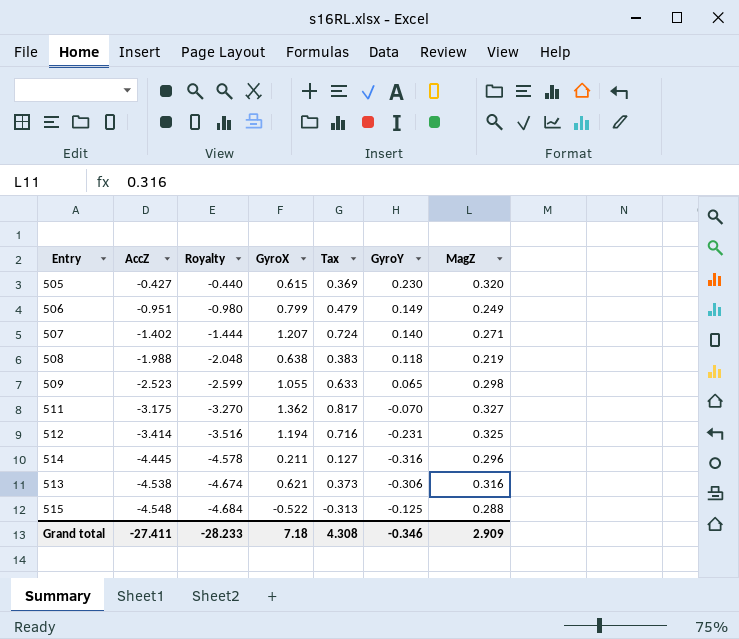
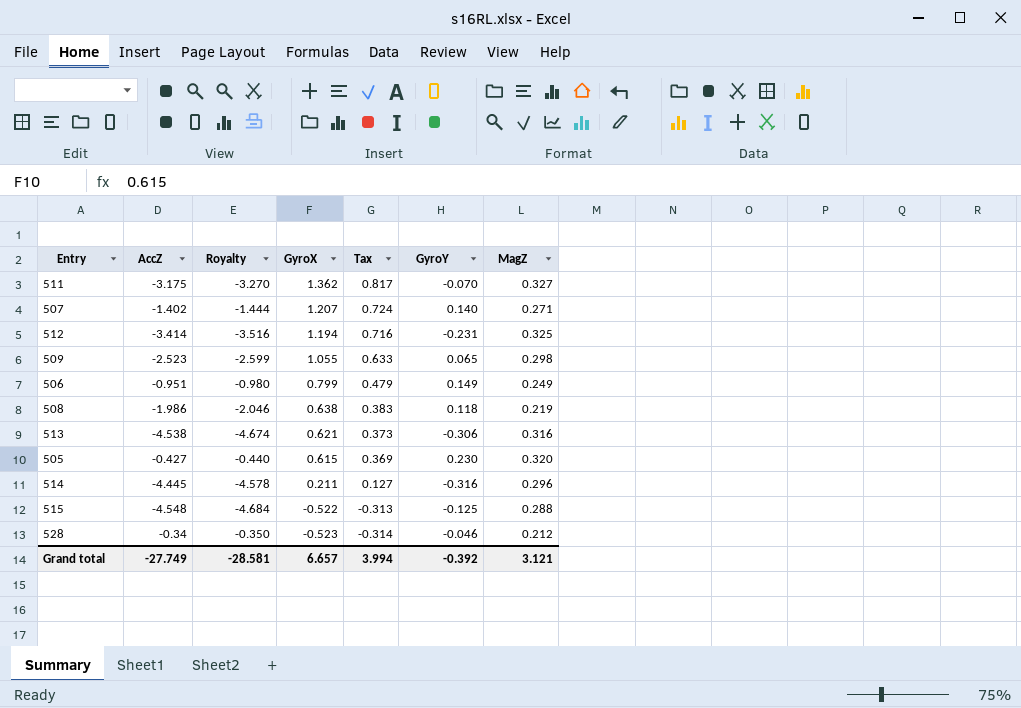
row order: AccZ descending -> GyroX descending
508 | AccZ: -1.988 -> -1.986
508 | Royalty: -2.048 -> -2.046
row 528: none -> -0.34 | -0.350 | -0.523 | -0.314 | -0.046 | 0.212
Grand total | AccZ: -27.411 -> -27.749
Grand total | Royalty: -28.233 -> -28.581
Grand total | GyroX: 7.18 -> 6.657
Grand total | Tax: 4.308 -> 3.994
Grand total | GyroY: -0.346 -> -0.392
Grand total | MagZ: 2.909 -> 3.121

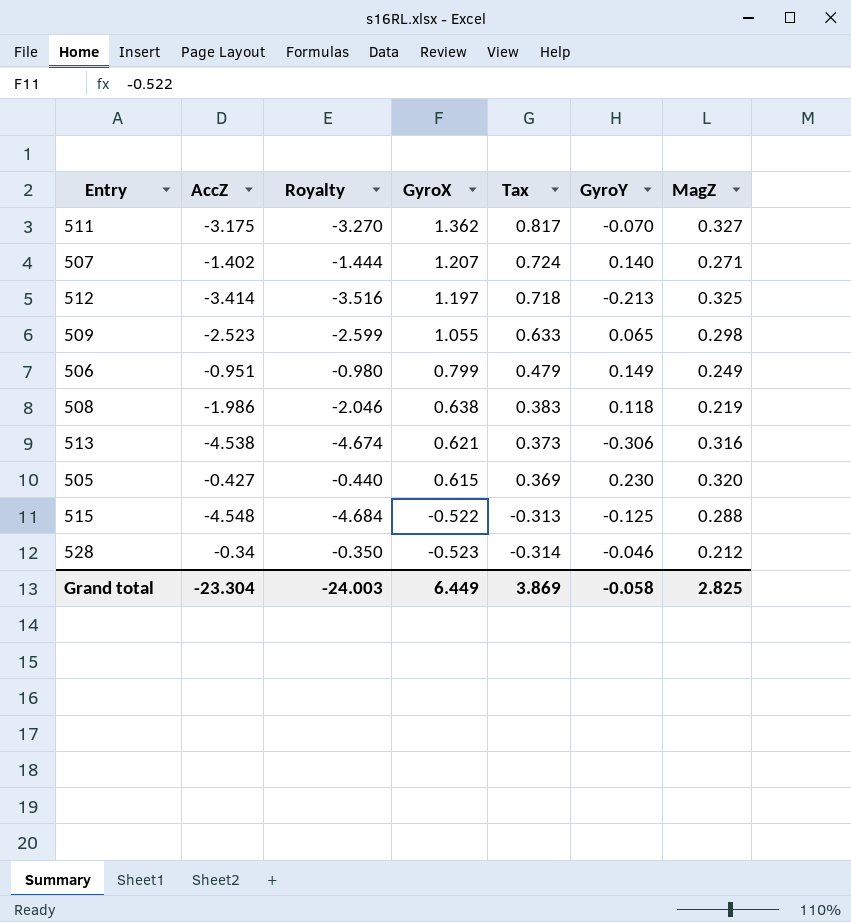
row 514: -4.445 | -4.578 | 0.211 | 0.127 | -0.316 | 0.296 -> none
512 | GyroX: 1.194 -> 1.197
512 | Tax: 0.716 -> 0.718
512 | GyroY: -0.231 -> -0.213
Grand total | AccZ: -27.749 -> -23.304
Grand total | Royalty: -28.581 -> -24.003
Grand total | GyroX: 6.657 -> 6.449
Grand total | Tax: 3.994 -> 3.869
Grand total | GyroY: -0.392 -> -0.058
Grand total | MagZ: 3.121 -> 2.825

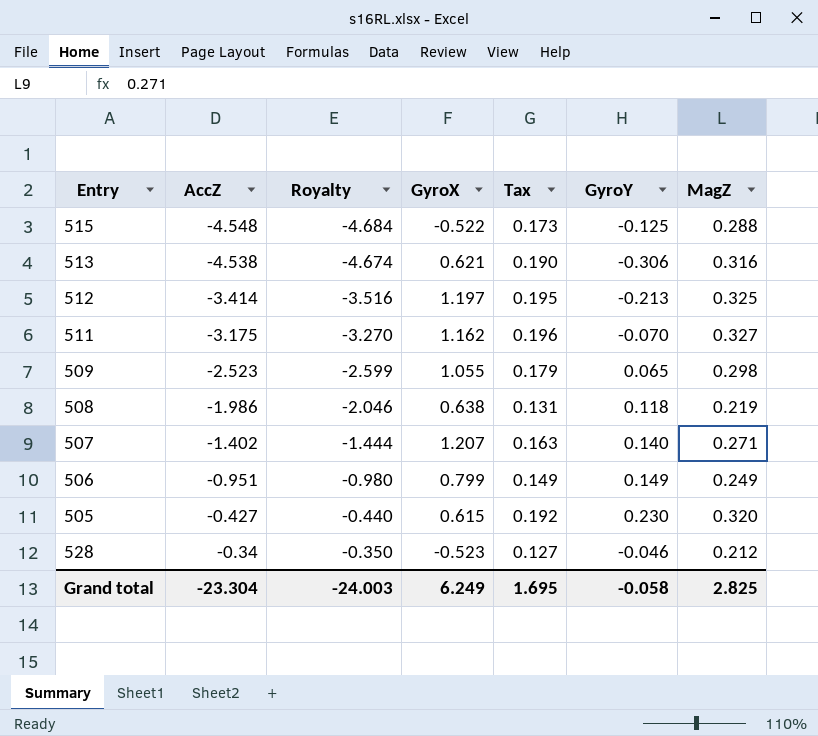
row order: GyroX descending -> AccZ ascending
column Tax | formula: [GyroX] * 0.6 -> [MagZ] * 0.6
511 | GyroX: 1.362 -> 1.162
Grand total | GyroX: 6.449 -> 6.249
Grand total | Tax: 3.869 -> 1.695

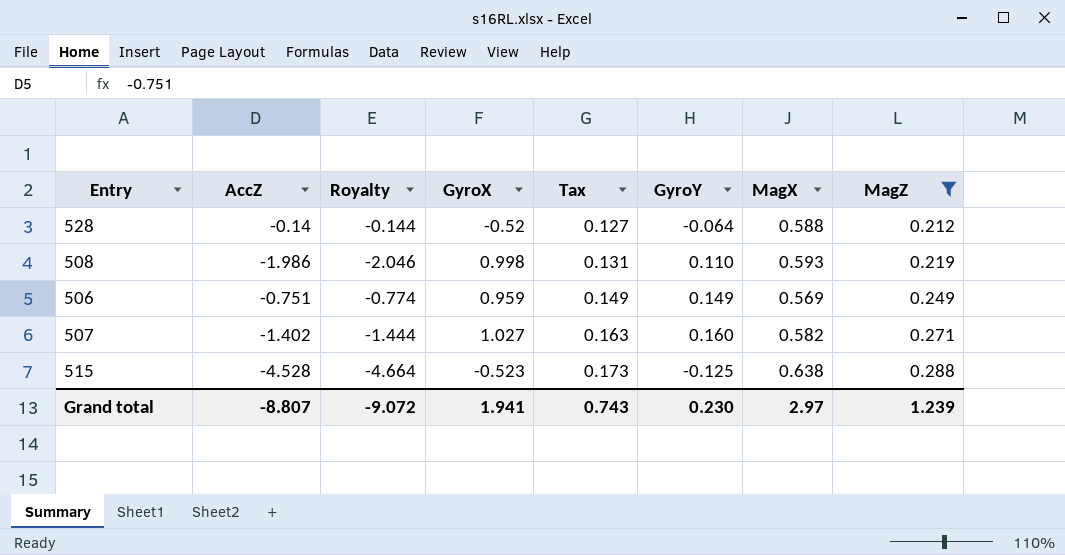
filter: none -> MagZ <= 0.288
row order: AccZ ascending -> Tax ascending
column MagX | position: none -> 7
528 | AccZ: -0.34 -> -0.14
528 | Royalty: -0.350 -> -0.144
528 | GyroX: -0.523 -> -0.52
528 | GyroY: -0.046 -> -0.064
508 | GyroX: 0.638 -> 0.998
508 | GyroY: 0.118 -> 0.110
506 | AccZ: -0.951 -> -0.751
506 | Royalty: -0.980 -> -0.774
506 | GyroX: 0.799 -> 0.959
507 | GyroX: 1.207 -> 1.027
507 | GyroY: 0.140 -> 0.160
515 | AccZ: -4.548 -> -4.528
515 | Royalty: -4.684 -> -4.664
515 | GyroX: -0.522 -> -0.523
Grand total | AccZ: -23.304 -> -8.807
Grand total | Royalty: -24.003 -> -9.072
Grand total | GyroX: 6.249 -> 1.941
Grand total | Tax: 1.695 -> 0.743
Grand total | GyroY: -0.058 -> 0.230
Grand total | MagZ: 2.825 -> 1.239

